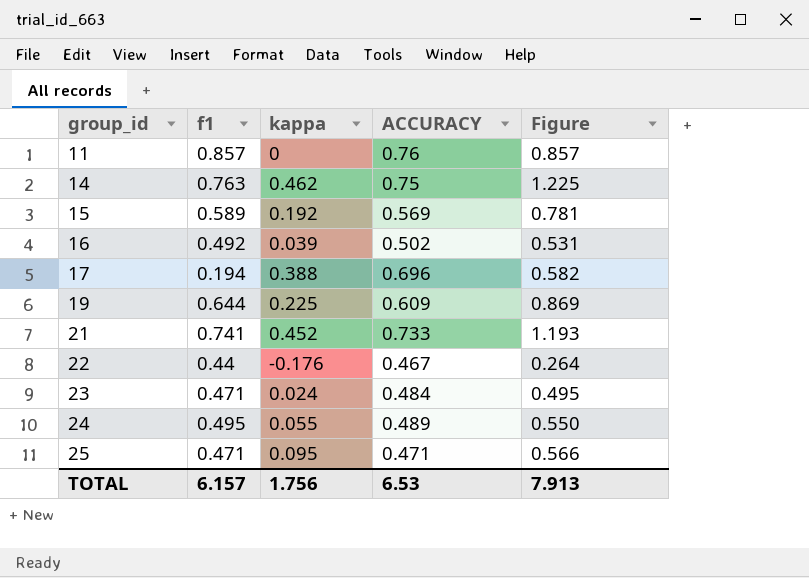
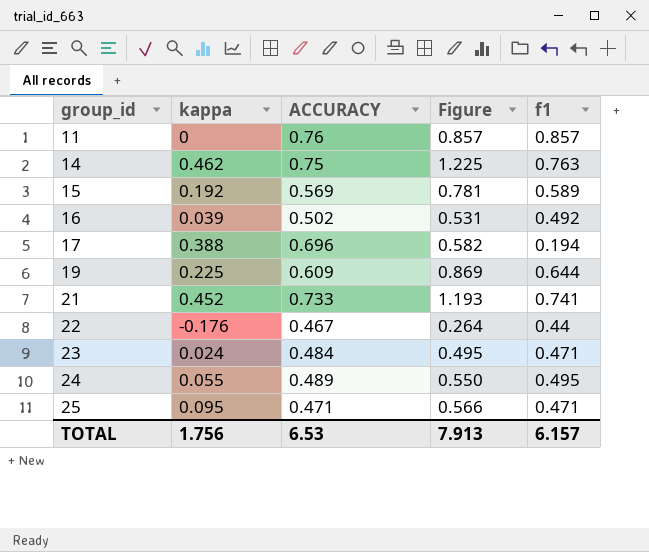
column f1 | position: 2 -> 5

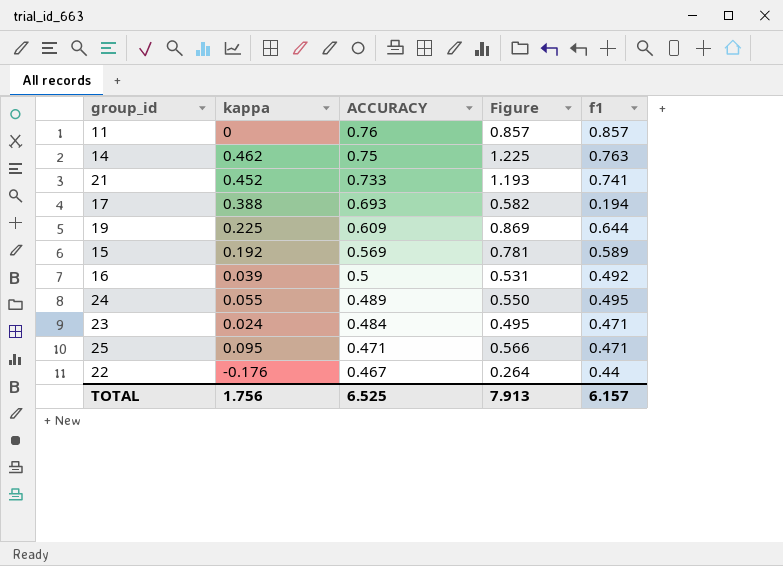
row order: group_id ascending -> ACCURACY descending
17 | ACCURACY: 0.696 -> 0.693
16 | ACCURACY: 0.502 -> 0.5
TOTAL | ACCURACY: 6.53 -> 6.525

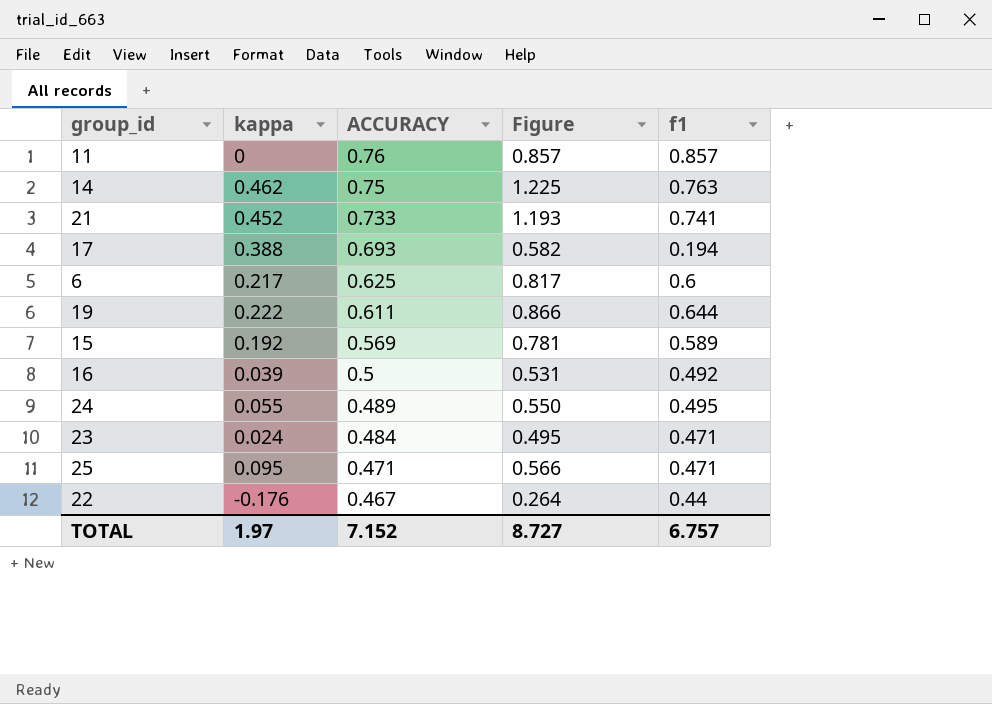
row 6: none -> 0.217 | 0.625 | 0.817 | 0.6
19 | kappa: 0.225 -> 0.222
19 | ACCURACY: 0.609 -> 0.611
19 | Figure: 0.869 -> 0.866
TOTAL | kappa: 1.756 -> 1.97
TOTAL | ACCURACY: 6.525 -> 7.152
TOTAL | Figure: 7.913 -> 8.727
TOTAL | f1: 6.157 -> 6.757

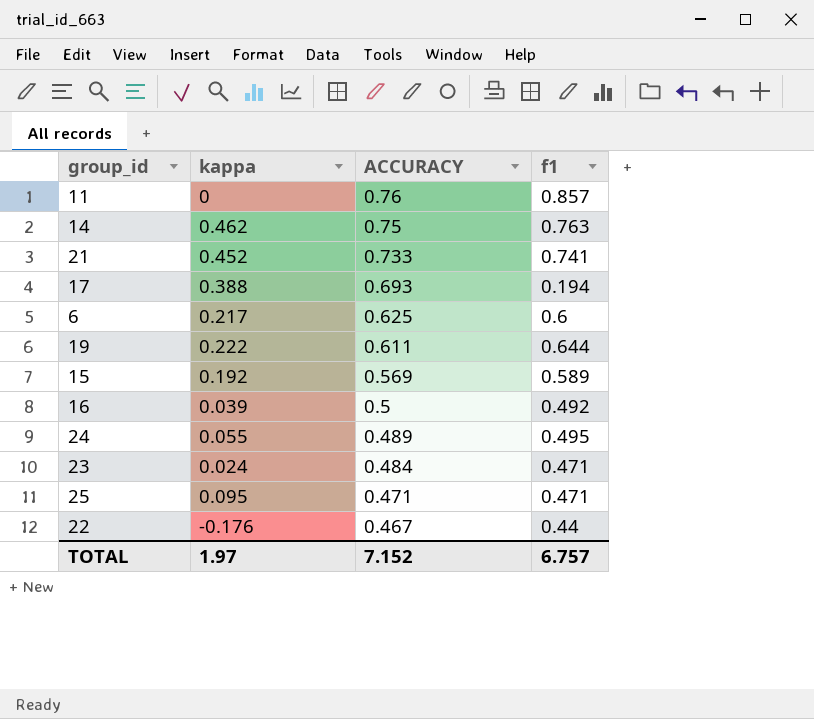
column Figure | formula: [kappa] + [f1] -> none

